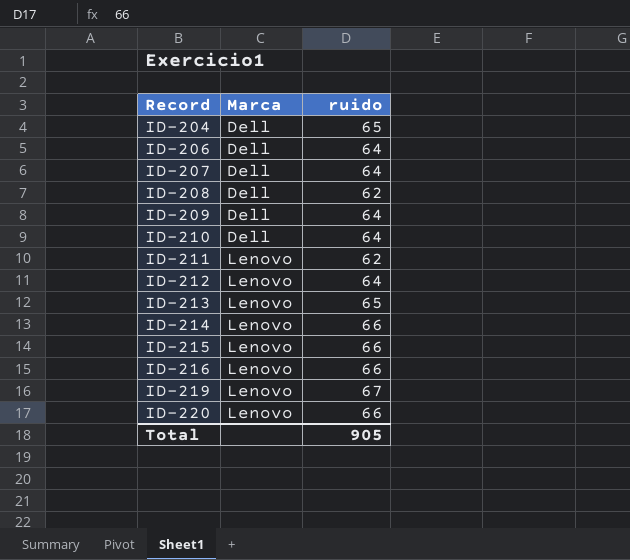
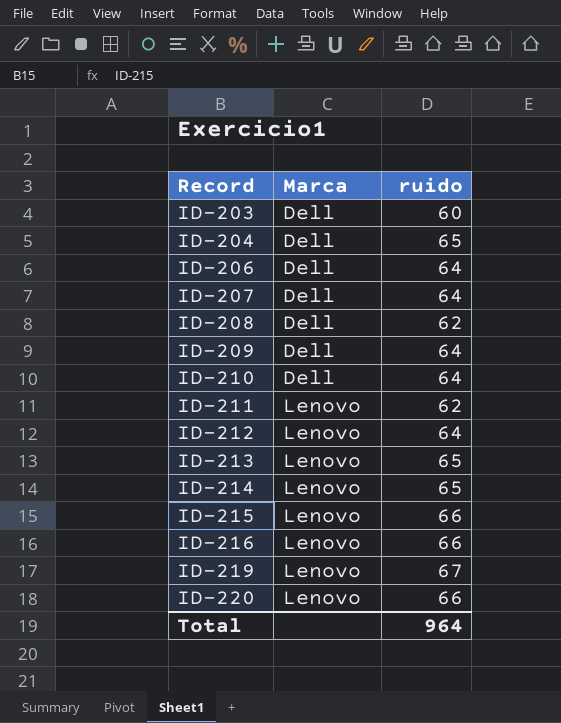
row ID-203: none -> Dell | 60
ID-214 | ruido: 66 -> 65
Total | ruido: 905 -> 964

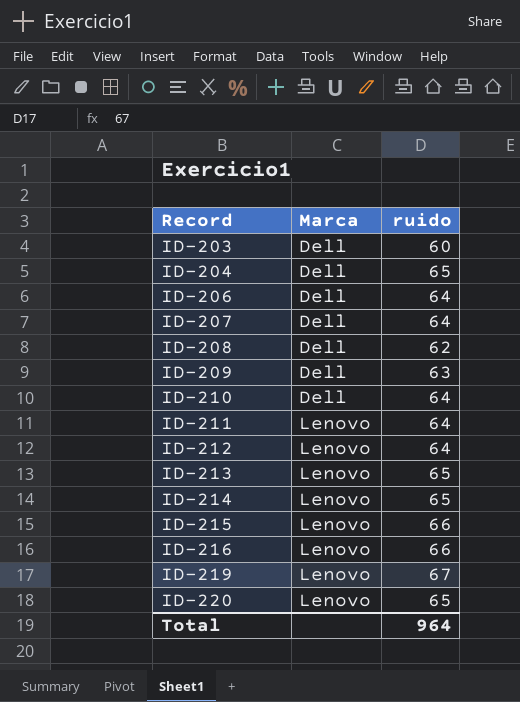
ID-209 | ruido: 64 -> 63
ID-211 | ruido: 62 -> 64
ID-220 | ruido: 66 -> 65

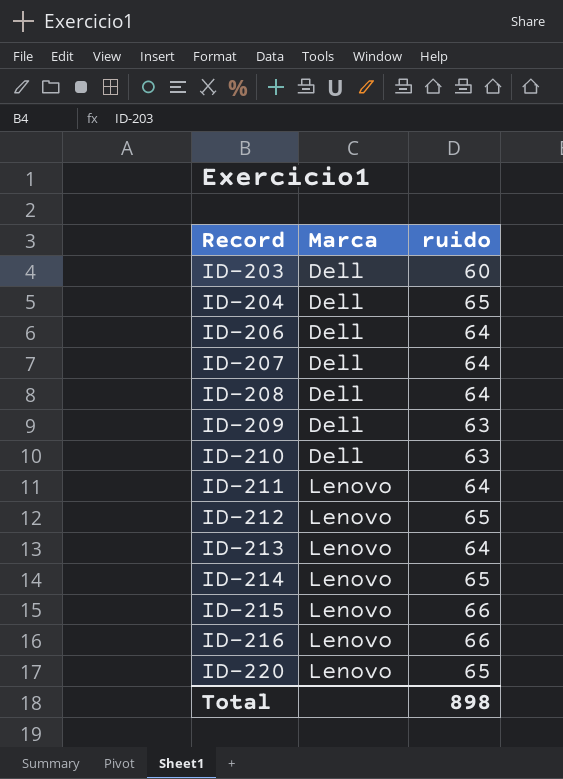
row ID-219: Lenovo | 67 -> none
ID-208 | ruido: 62 -> 64
ID-210 | ruido: 64 -> 63
ID-212 | ruido: 64 -> 65
ID-213 | ruido: 65 -> 64
Total | ruido: 964 -> 898

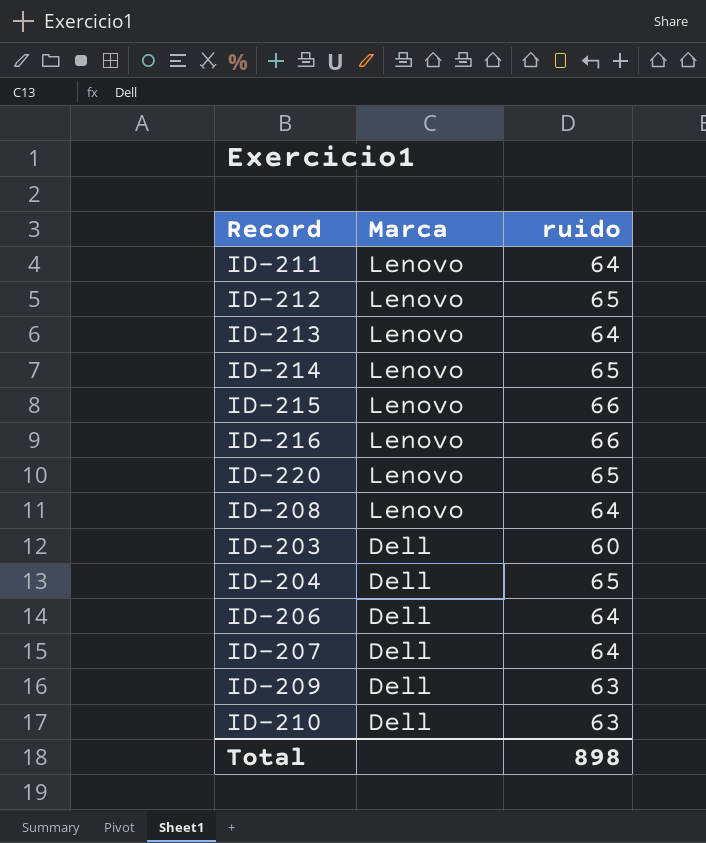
row order: Record ascending -> Marca descending
ID-208 | Marca: Dell -> Lenovo

